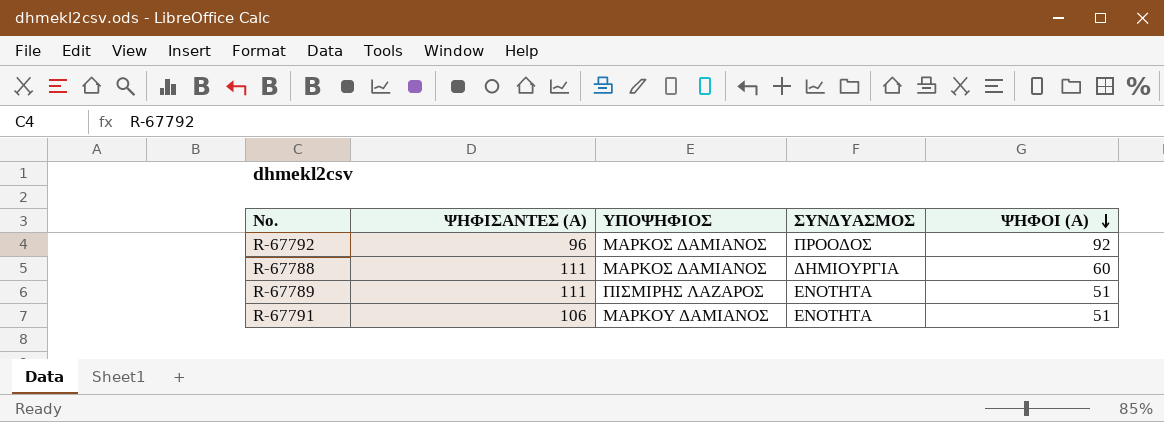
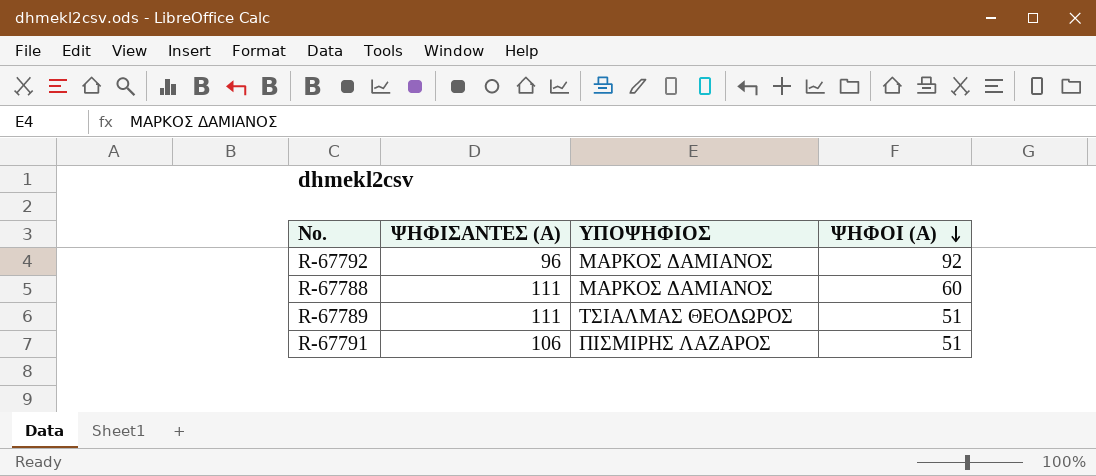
column ΣΥΝΔΥΑΣΜΟΣ | position: 4 -> none
R-67789 | ΥΠΟΨΗΦΙΟΣ: ΠΙΣΜΙΡΗΣ ΛΑΖΑΡΟΣ -> ΤΣΙΑΛΜΑΣ ΘΕΟΔΩΡΟΣ
R-67791 | ΥΠΟΨΗΦΙΟΣ: ΜΑΡΚΟΥ ΔΑΜΙΑΝΟΣ -> ΠΙΣΜΙΡΗΣ ΛΑΖΑΡΟΣ

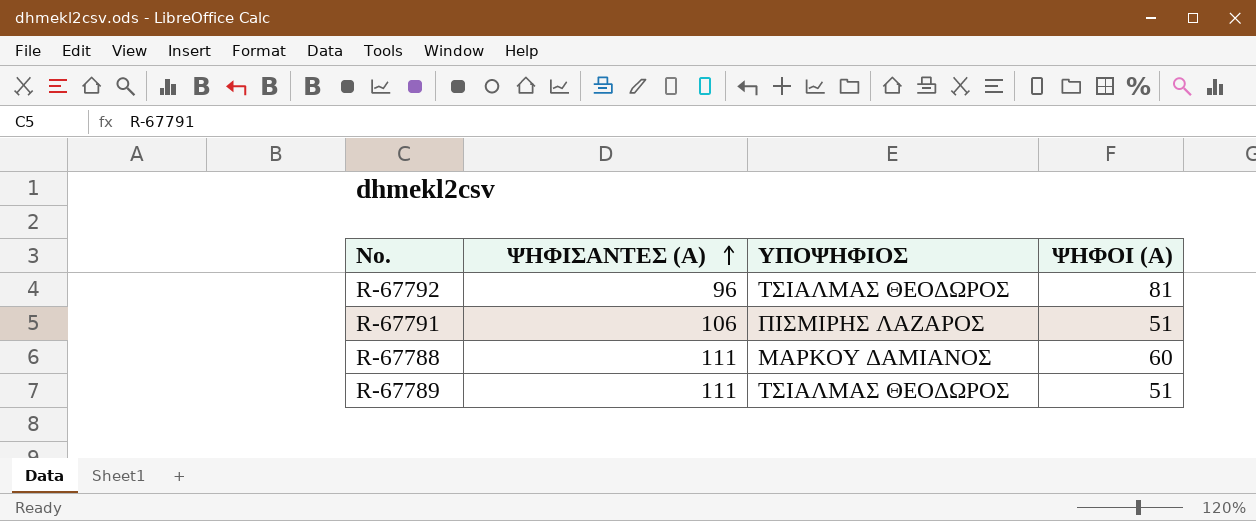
row order: ΨΗΦΟΙ (Α) descending -> ΨΗΦΙΣΑΝΤΕΣ (Α) ascending
R-67792 | ΥΠΟΨΗΦΙΟΣ: ΜΑΡΚΟΣ ΔΑΜΙΑΝΟΣ -> ΤΣΙΑΛΜΑΣ ΘΕΟΔΩΡΟΣ
R-67792 | ΨΗΦΟΙ (Α): 92 -> 81
R-67788 | ΥΠΟΨΗΦΙΟΣ: ΜΑΡΚΟΣ ΔΑΜΙΑΝΟΣ -> ΜΑΡΚΟΥ ΔΑΜΙΑΝΟΣ

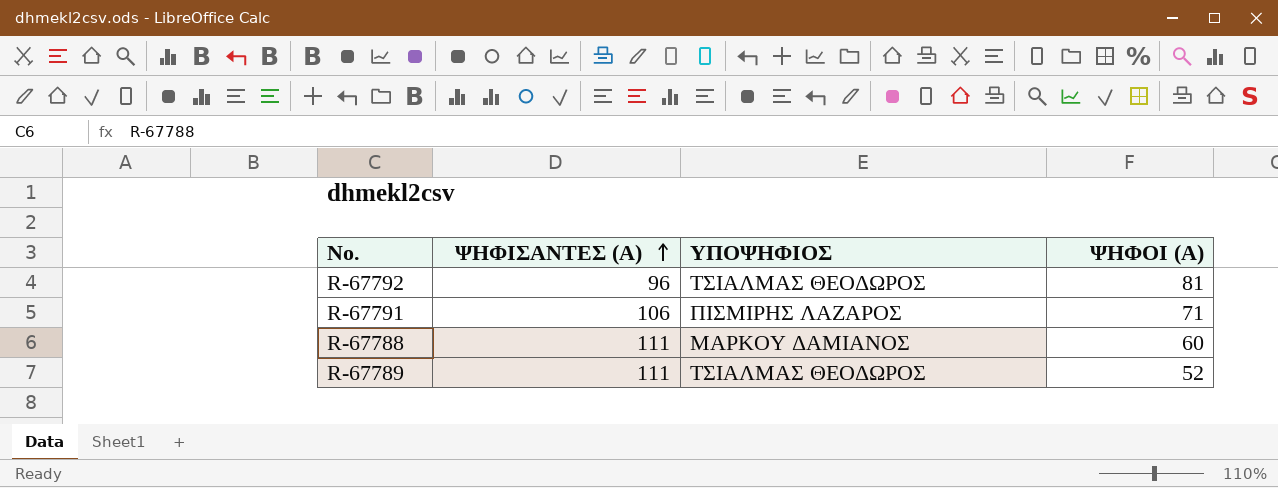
R-67791 | ΨΗΦΟΙ (Α): 51 -> 71
R-67789 | ΨΗΦΟΙ (Α): 51 -> 52

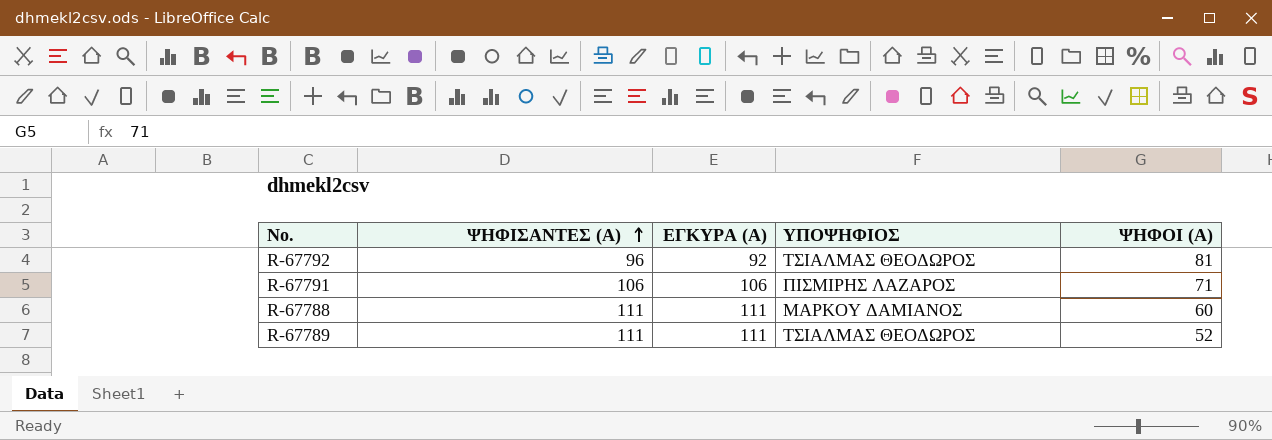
column ΕΓΚΥΡΑ (Α) | position: none -> 3

